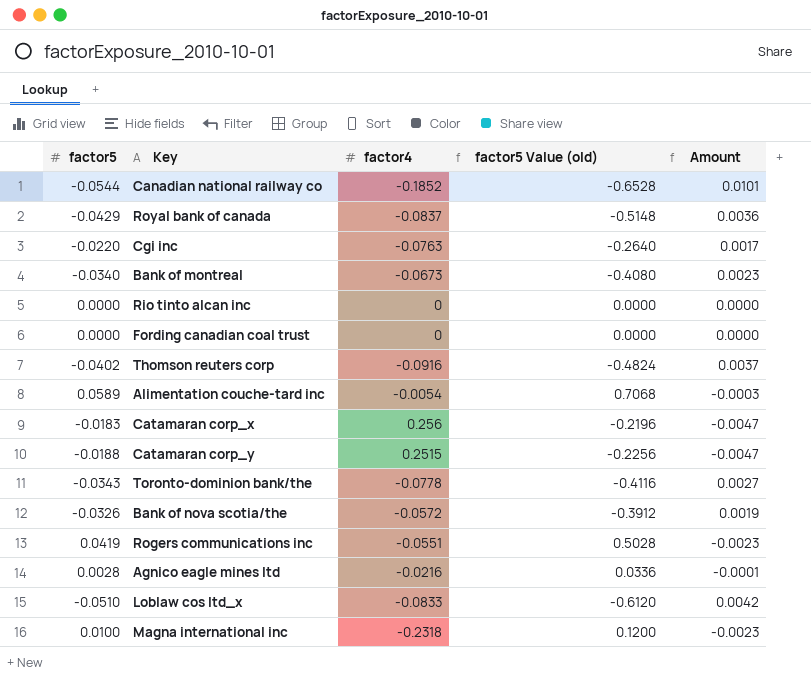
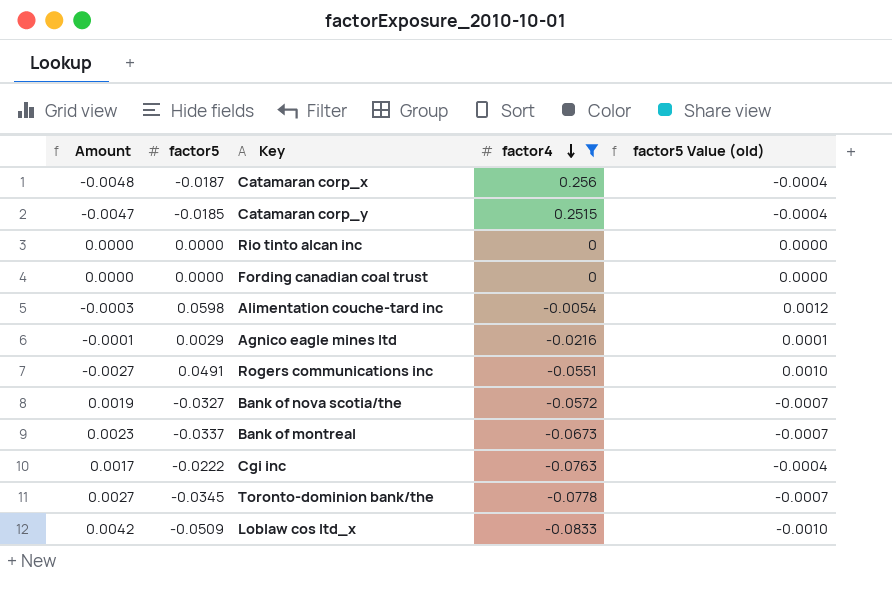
filter: none -> factor4 >= -0.0833
row order: none -> factor4 descending
column Amount | position: 5 -> 1
column factor5 Value (old) | formula: [factor5] * 12 -> [factor5] * 0.02
Catamaran corp_x | Amount: -0.0047 -> -0.0048
Catamaran corp_x | factor5: -0.0183 -> -0.0187
Catamaran corp_y | factor5: -0.0188 -> -0.0185
Alimentation couche-tard inc | factor5: 0.0589 -> 0.0598
Agnico eagle mines ltd | factor5: 0.0028 -> 0.0029
Rogers communications inc | Amount: -0.0023 -> -0.0027
Rogers communications inc | factor5: 0.0419 -> 0.0491
Bank of nova scotia/the | factor5: -0.0326 -> -0.0327
Bank of montreal | factor5: -0.0340 -> -0.0337
Cgi inc | factor5: -0.0220 -> -0.0222
Toronto-dominion bank/the | factor5: -0.0343 -> -0.0345
Loblaw cos ltd_x | factor5: -0.0510 -> -0.0509

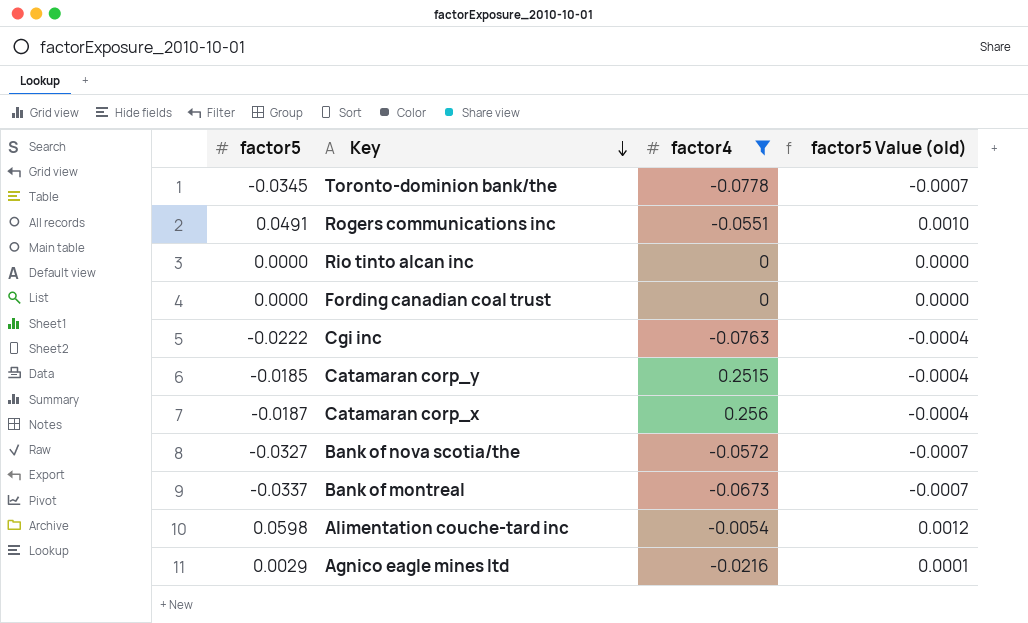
row order: factor4 descending -> Key descending
column Amount | formula: [factor5] * [factor4] -> none
row Loblaw cos ltd_x: 0.0042 | -0.0509 | -0.0833 | -0.0010 -> none

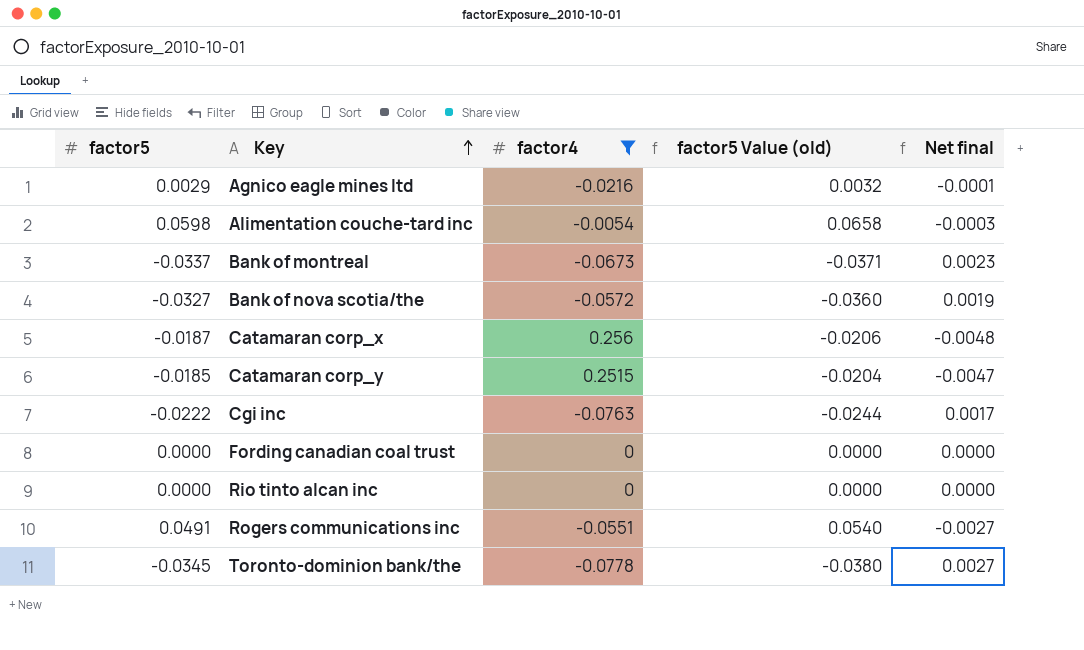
row order: Key descending -> Key ascending
column factor5 Value (old) | formula: [factor5] * 0.02 -> [factor5] * 1.1
column Net final | formula: none -> [factor5] * [factor4]

